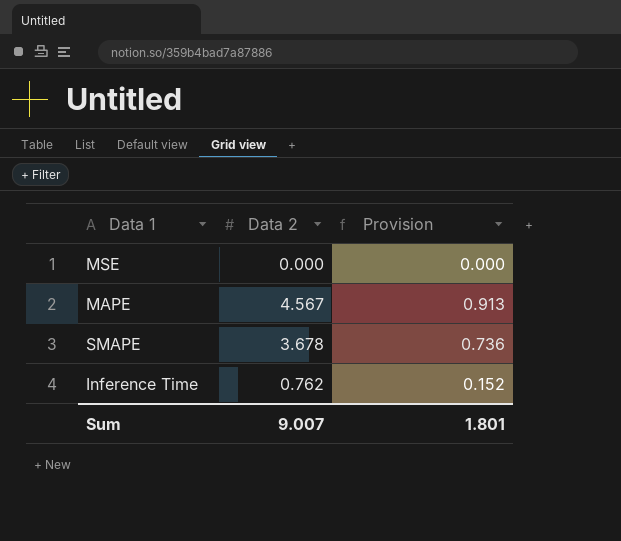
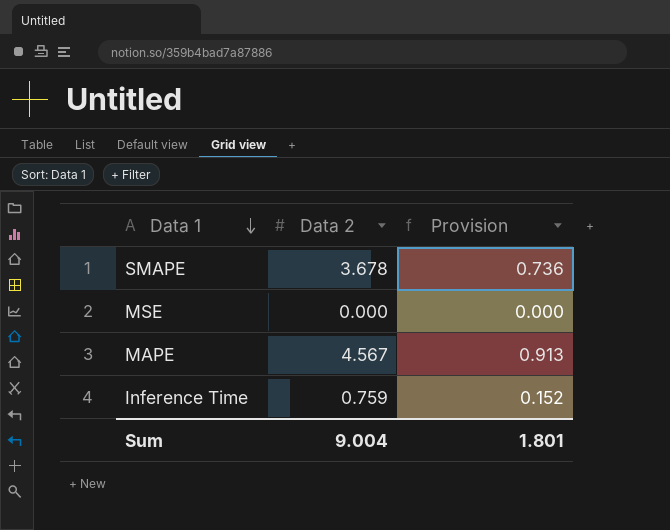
row order: none -> Data 1 descending
Inference Time | Data 2: 0.762 -> 0.759
Sum | Data 2: 9.007 -> 9.004

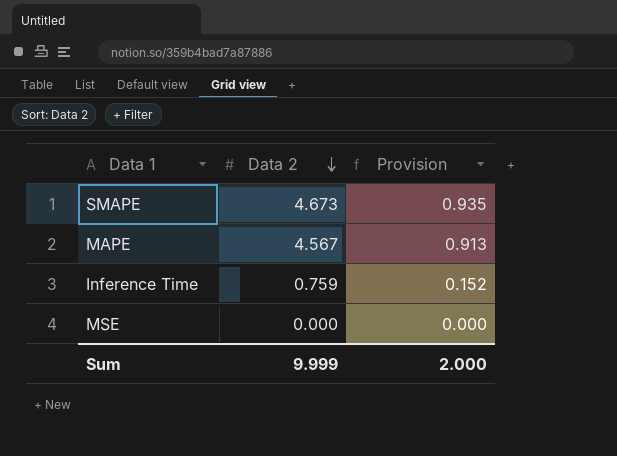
row order: Data 1 descending -> Data 2 descending
SMAPE | Data 2: 3.678 -> 4.673
SMAPE | Provision: 0.736 -> 0.935
Sum | Data 2: 9.004 -> 9.999
Sum | Provision: 1.801 -> 2.000

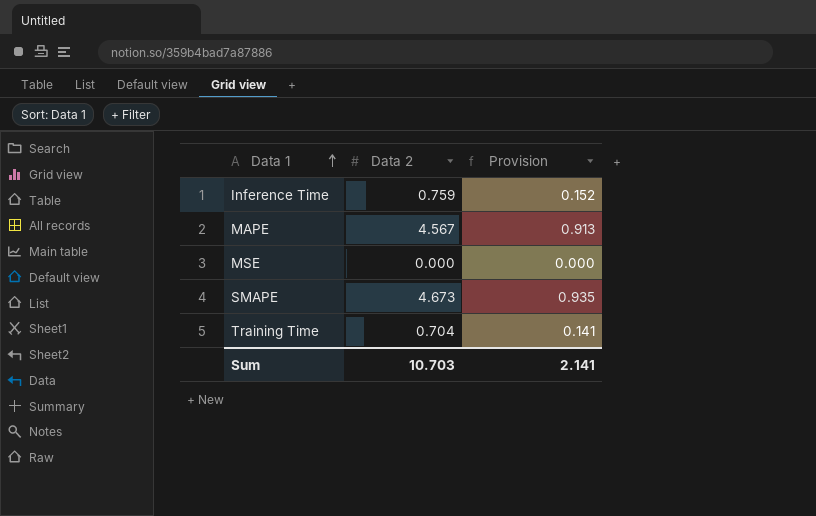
row order: Data 2 descending -> Data 1 ascending
row Training Time: none -> 0.704 | 0.141
Sum | Data 2: 9.999 -> 10.703
Sum | Provision: 2.000 -> 2.141

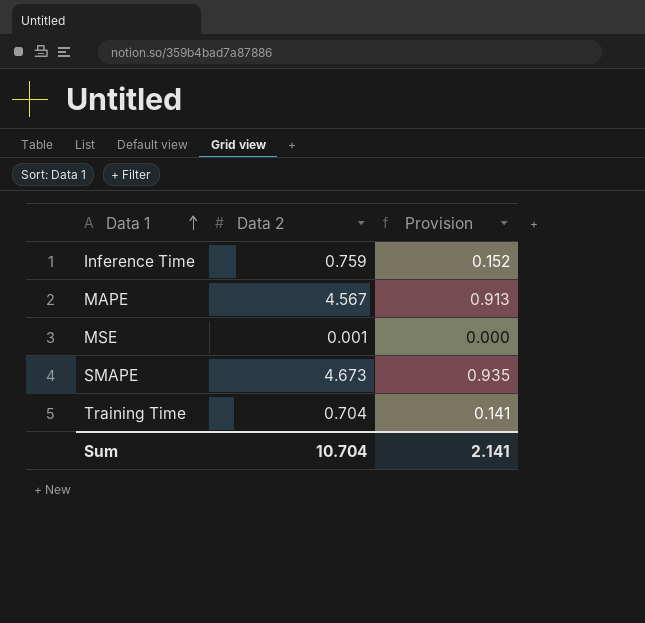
MSE | Data 2: 0.000 -> 0.001
Sum | Data 2: 10.703 -> 10.704

